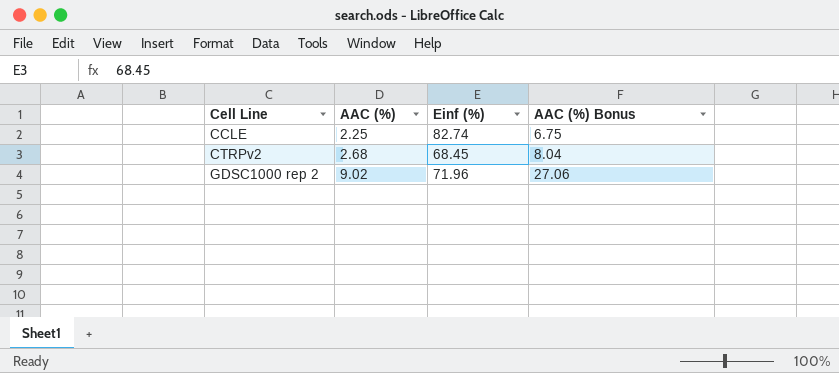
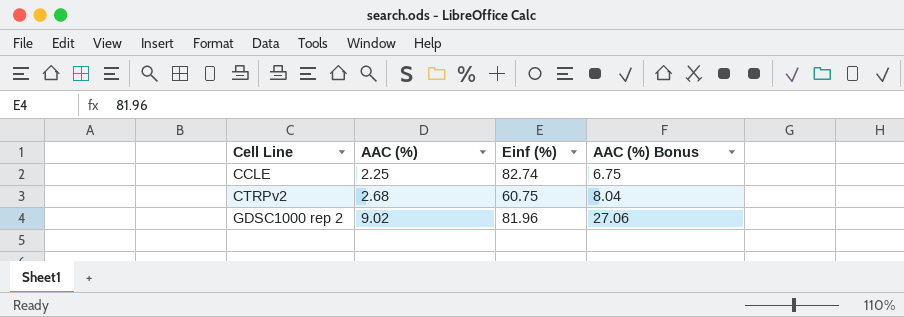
CTRPv2 | Einf (%): 68.45 -> 60.75
GDSC1000 rep 2 | Einf (%): 71.96 -> 81.96

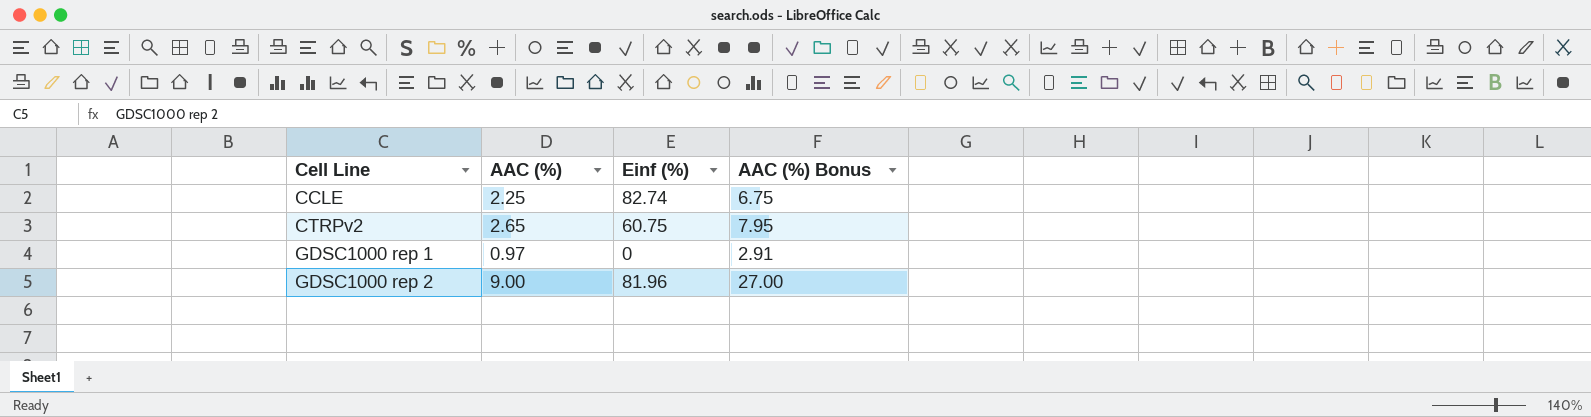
CTRPv2 | AAC (%): 2.68 -> 2.65
CTRPv2 | AAC (%) Bonus: 8.04 -> 7.95
row GDSC1000 rep 1: none -> 0.97 | 0 | 2.91
GDSC1000 rep 2 | AAC (%): 9.02 -> 9.00
GDSC1000 rep 2 | AAC (%) Bonus: 27.06 -> 27.00

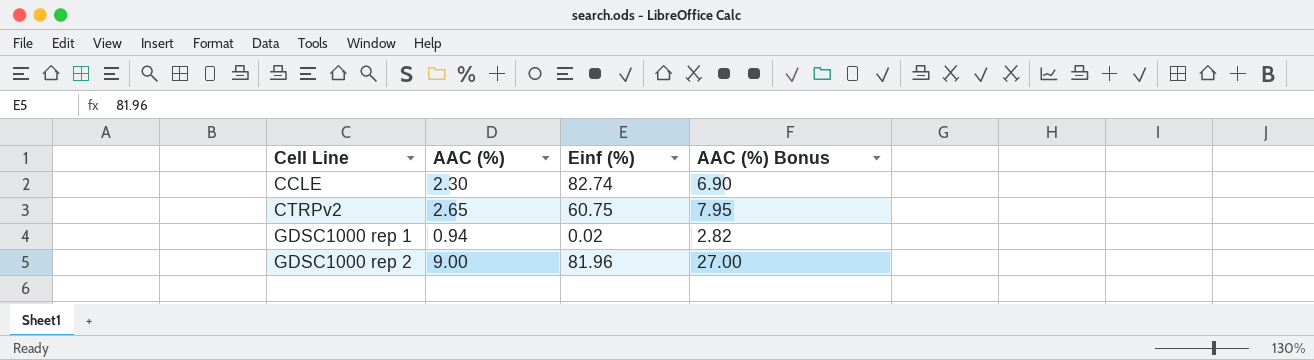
CCLE | AAC (%): 2.25 -> 2.30
CCLE | AAC (%) Bonus: 6.75 -> 6.90
GDSC1000 rep 1 | AAC (%): 0.97 -> 0.94
GDSC1000 rep 1 | Einf (%): 0 -> 0.02
GDSC1000 rep 1 | AAC (%) Bonus: 2.91 -> 2.82

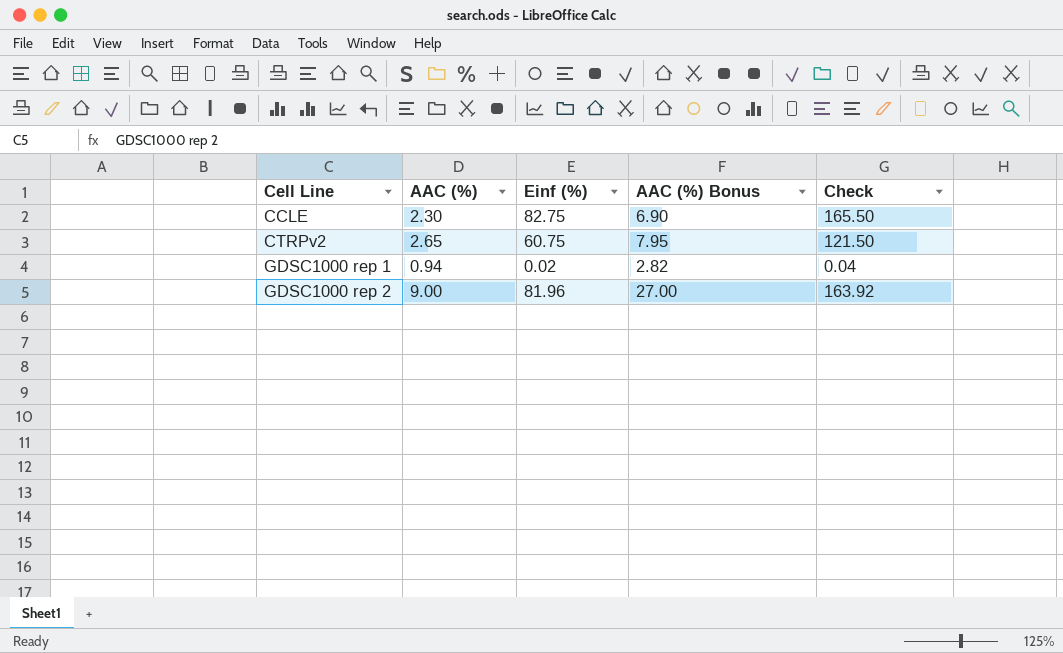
column Check | formula: none -> [Einf (%)] * 2
CCLE | Einf (%): 82.74 -> 82.75

